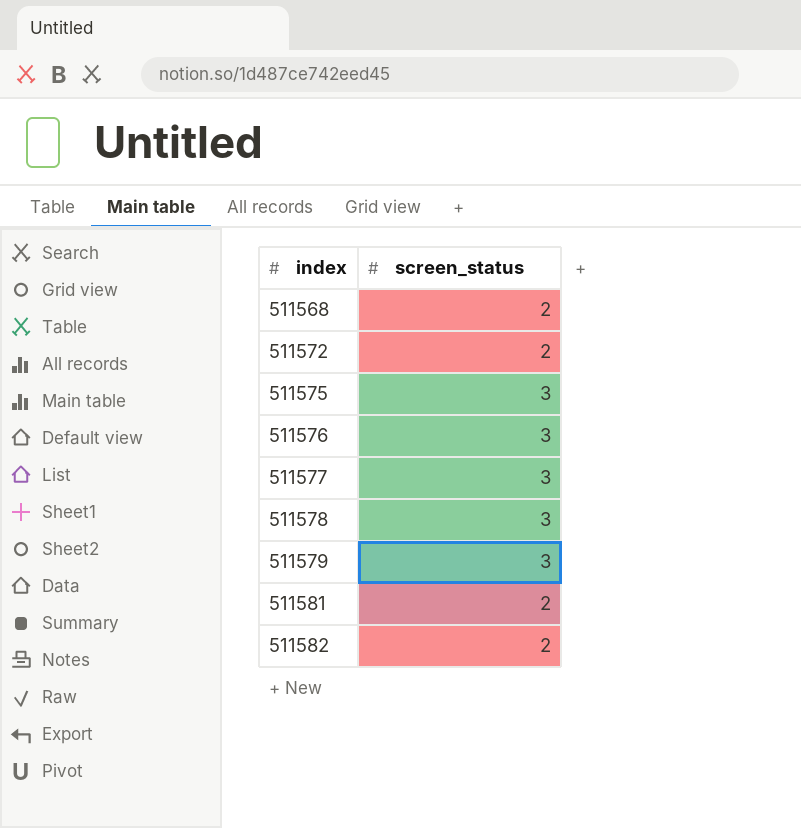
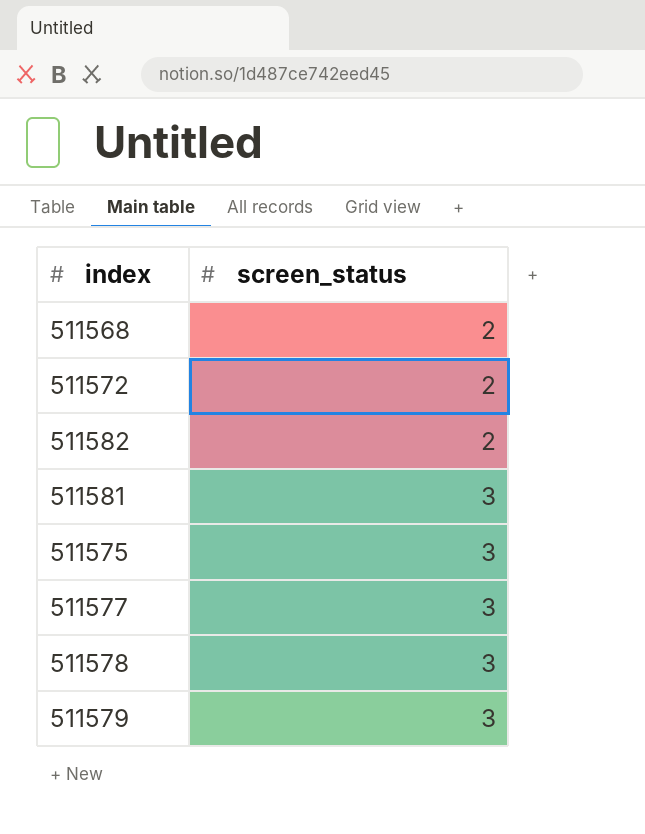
row order: index ascending -> screen_status ascending
row 511576: 3 -> none
511581 | screen_status: 2 -> 3

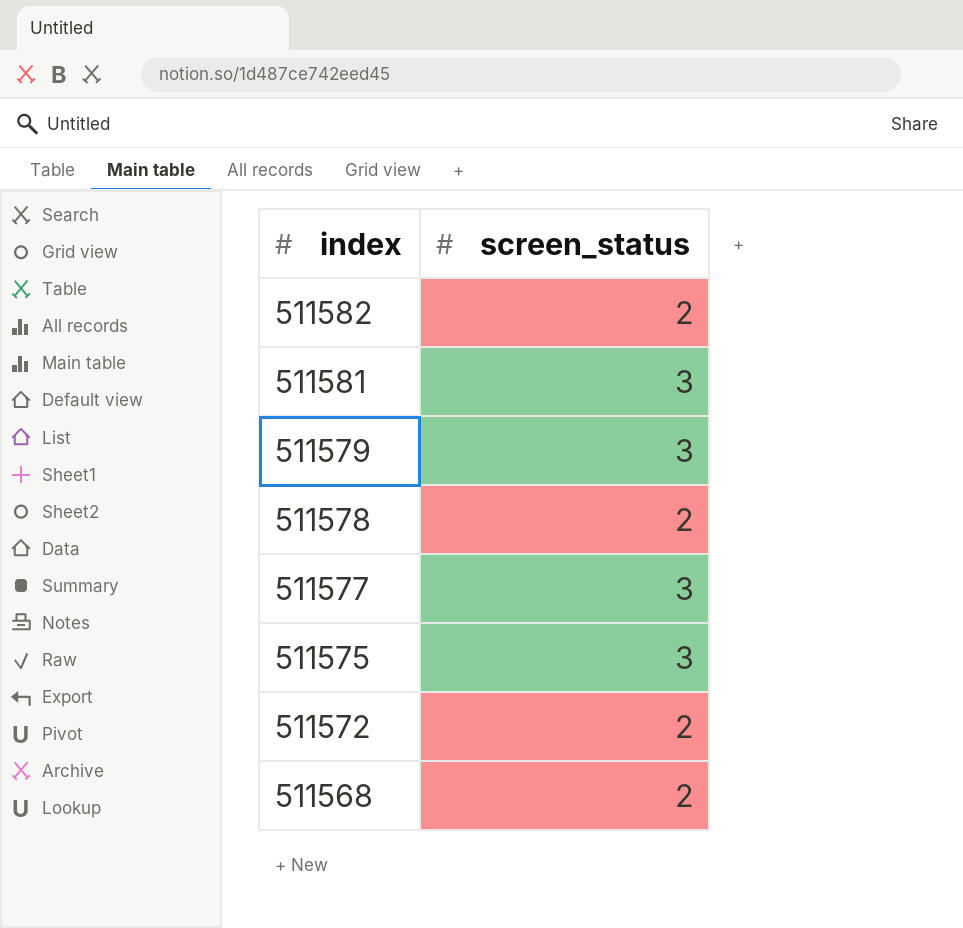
row order: screen_status ascending -> index descending
511578 | screen_status: 3 -> 2

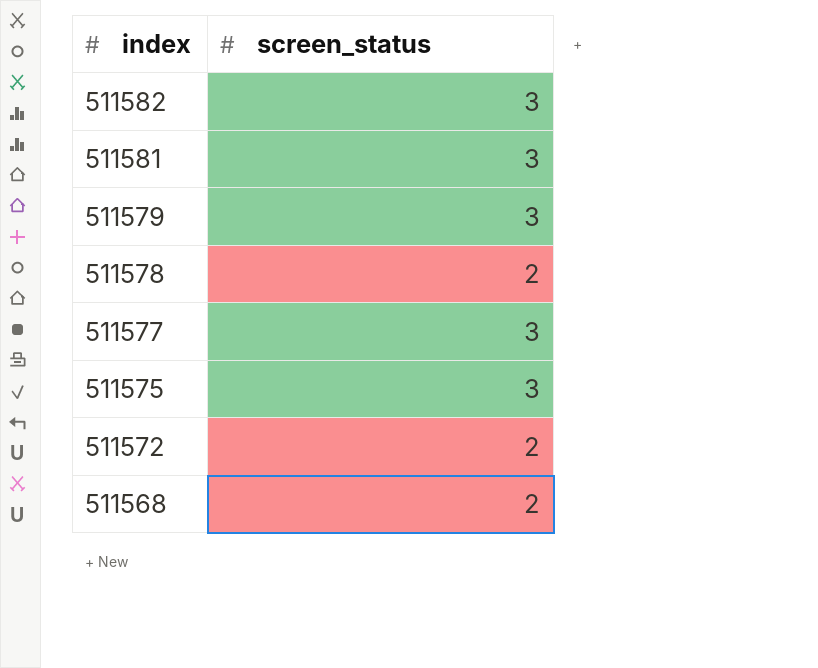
511582 | screen_status: 2 -> 3

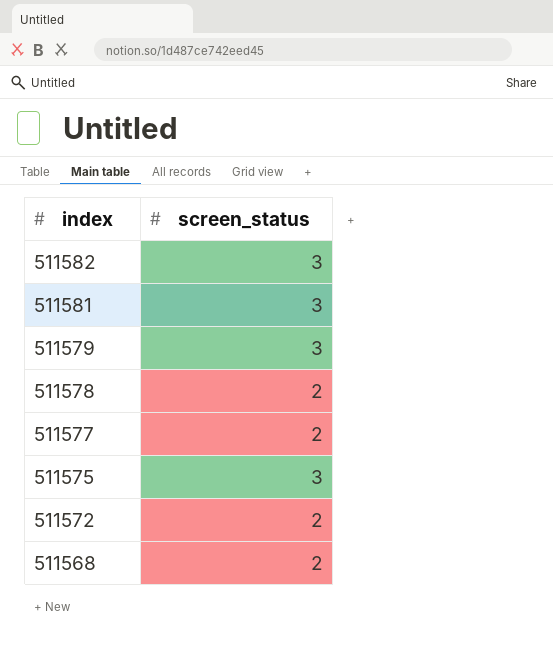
511577 | screen_status: 3 -> 2

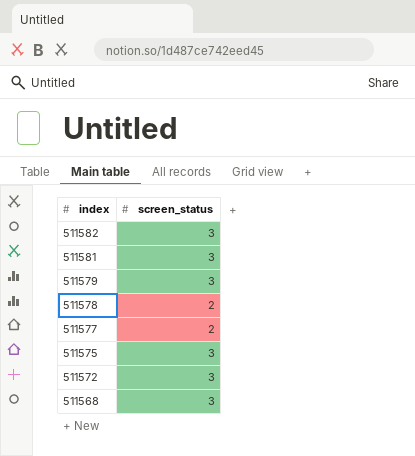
511572 | screen_status: 2 -> 3
511568 | screen_status: 2 -> 3

